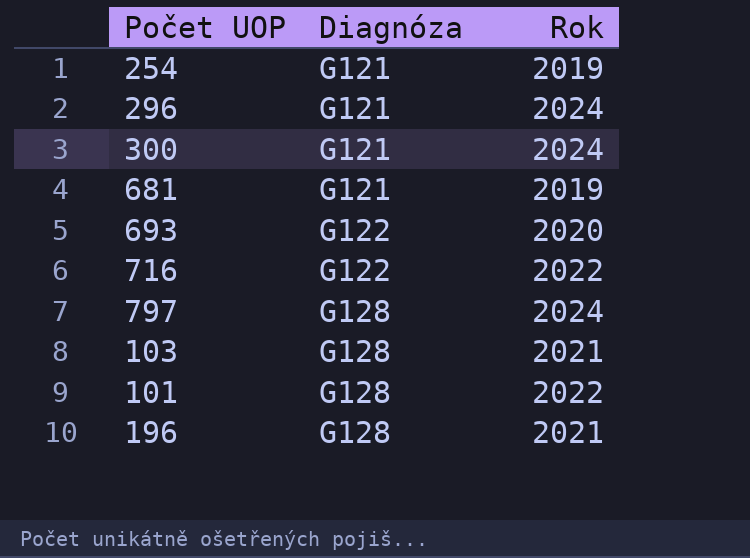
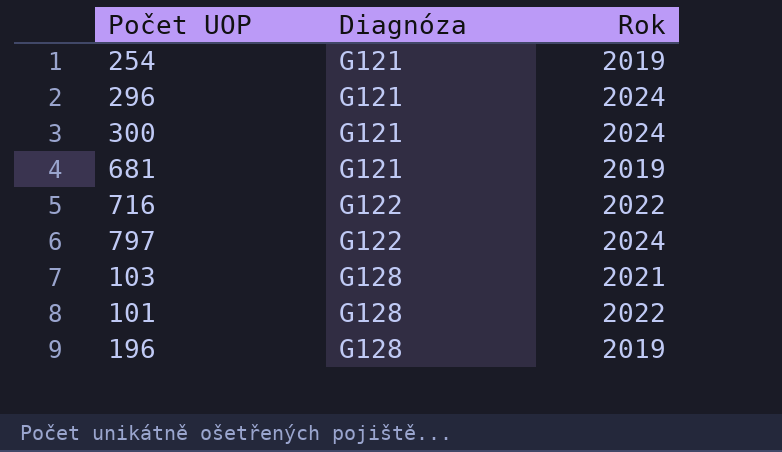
row 693: G122 | 2020 -> none
797 | Diagnóza: G128 -> G122
196 | Rok: 2021 -> 2019

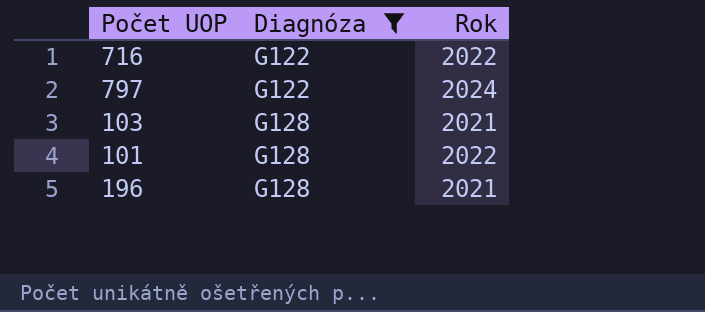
filter: none -> Diagnóza != G121
196 | Rok: 2019 -> 2021

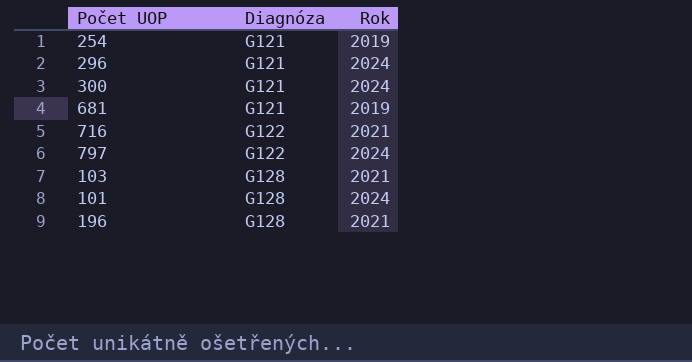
filter: Diagnóza != G121 -> none
716 | Rok: 2022 -> 2021
101 | Rok: 2022 -> 2024

